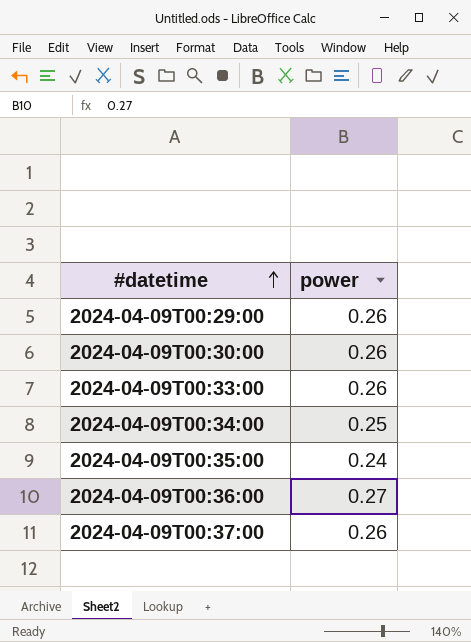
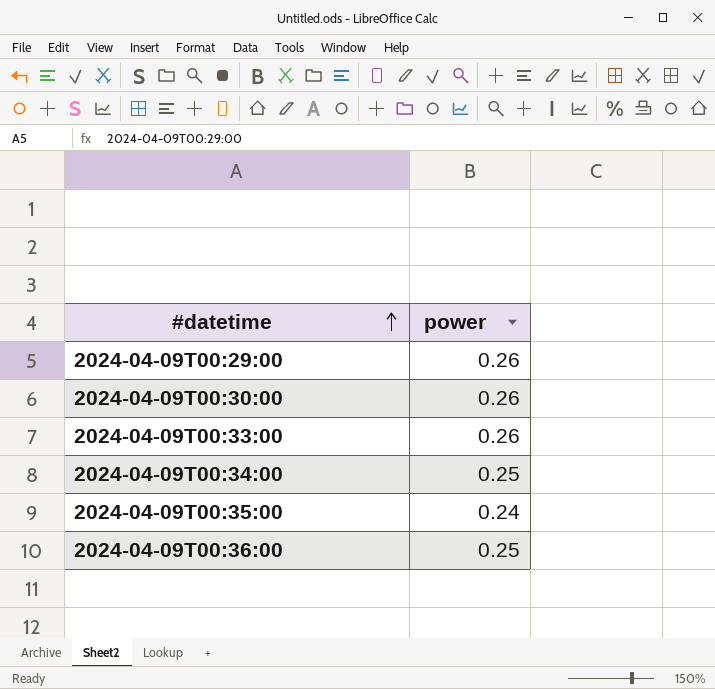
row 2024-04-09T00:37:00: 0.26 -> none
2024-04-09T00:36:00 | power: 0.27 -> 0.25

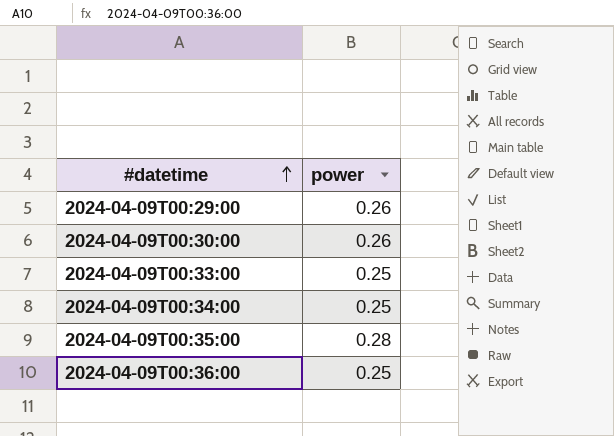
2024-04-09T00:33:00 | power: 0.26 -> 0.25
2024-04-09T00:35:00 | power: 0.24 -> 0.28

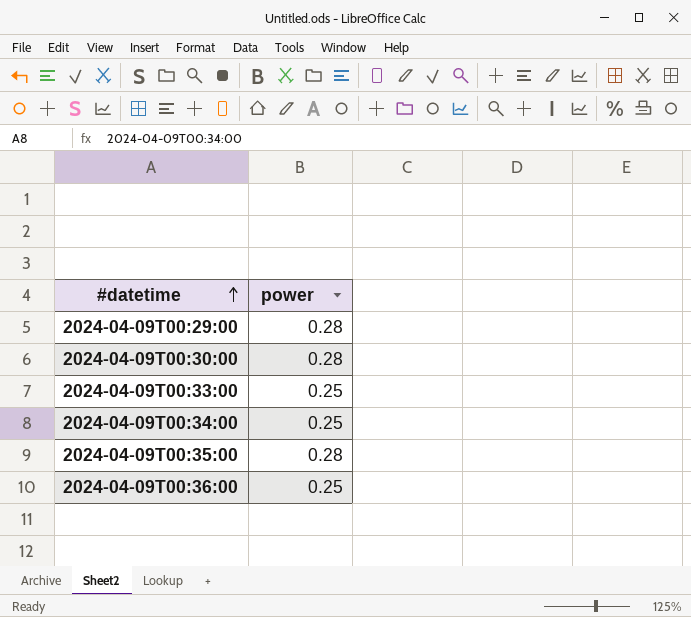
2024-04-09T00:29:00 | power: 0.26 -> 0.28
2024-04-09T00:30:00 | power: 0.26 -> 0.28

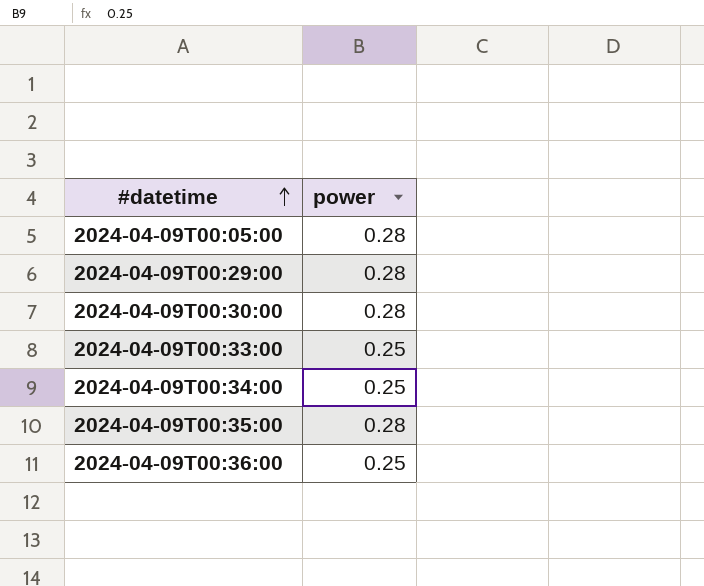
row 2024-04-09T00:05:00: none -> 0.28

